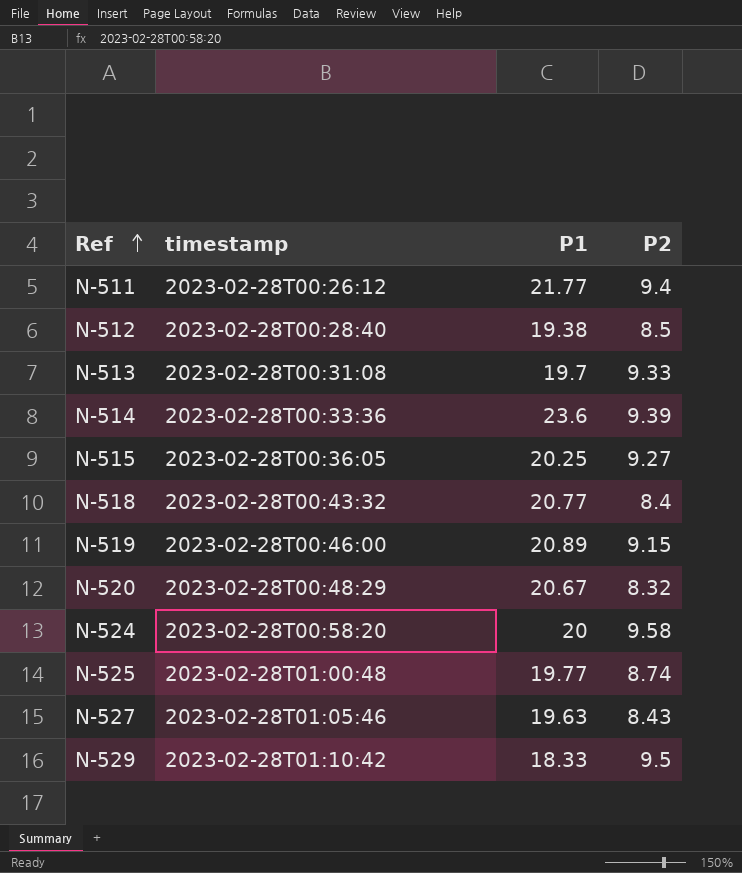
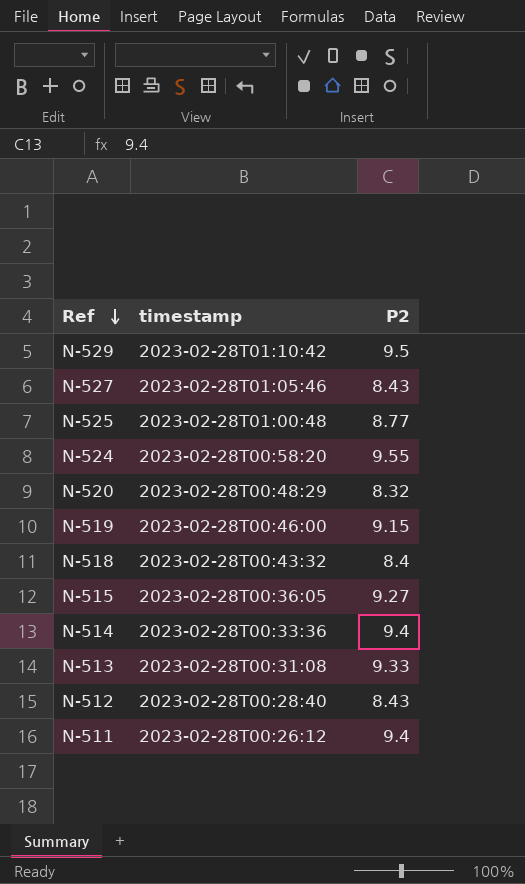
row order: Ref ascending -> Ref descending
column P1 | position: 3 -> none
N-525 | P2: 8.74 -> 8.77
N-524 | P2: 9.58 -> 9.55
N-514 | P2: 9.39 -> 9.4
N-512 | P2: 8.5 -> 8.43

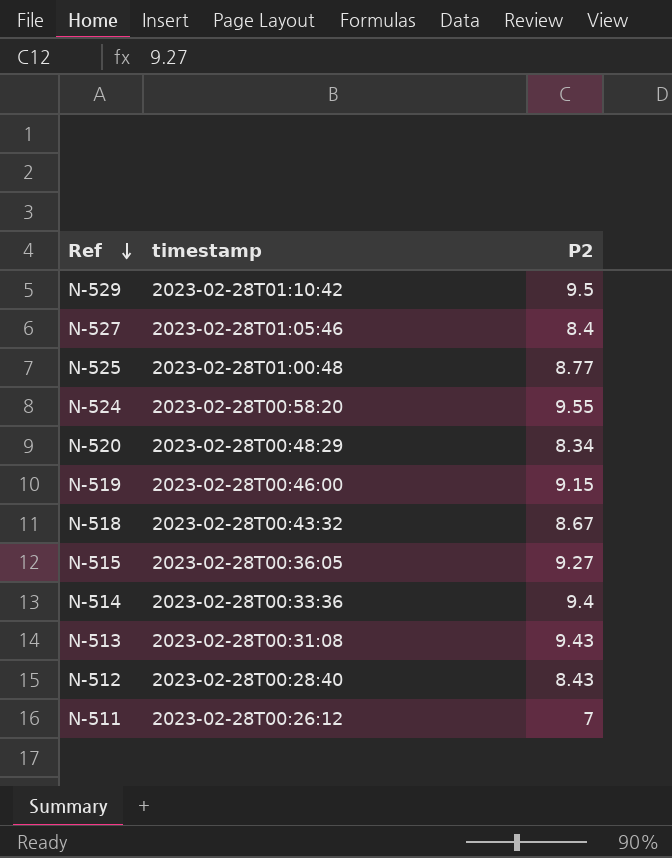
N-527 | P2: 8.43 -> 8.4
N-520 | P2: 8.32 -> 8.34
N-518 | P2: 8.4 -> 8.67
N-513 | P2: 9.33 -> 9.43
N-511 | P2: 9.4 -> 7

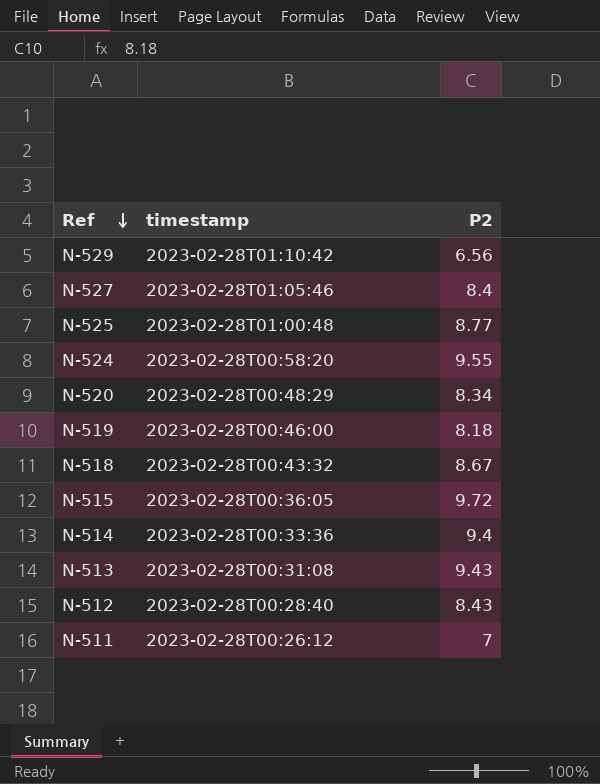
N-529 | P2: 9.5 -> 6.56
N-519 | P2: 9.15 -> 8.18
N-515 | P2: 9.27 -> 9.72

